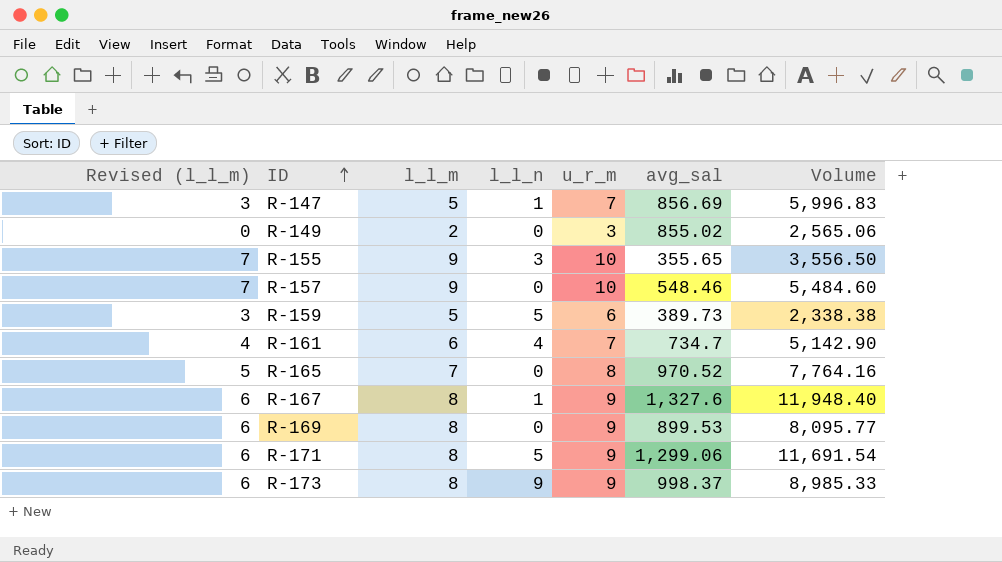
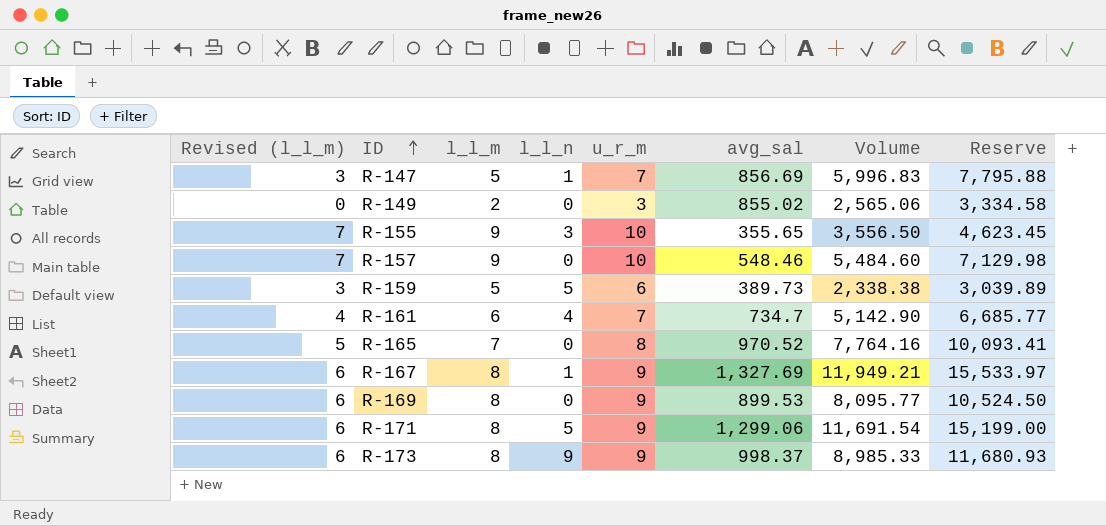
column Reserve | formula: none -> [Volume] * 1.3
R-167 | avg_sal: 1,327.6 -> 1,327.69
R-167 | Volume: 11,948.40 -> 11,949.21

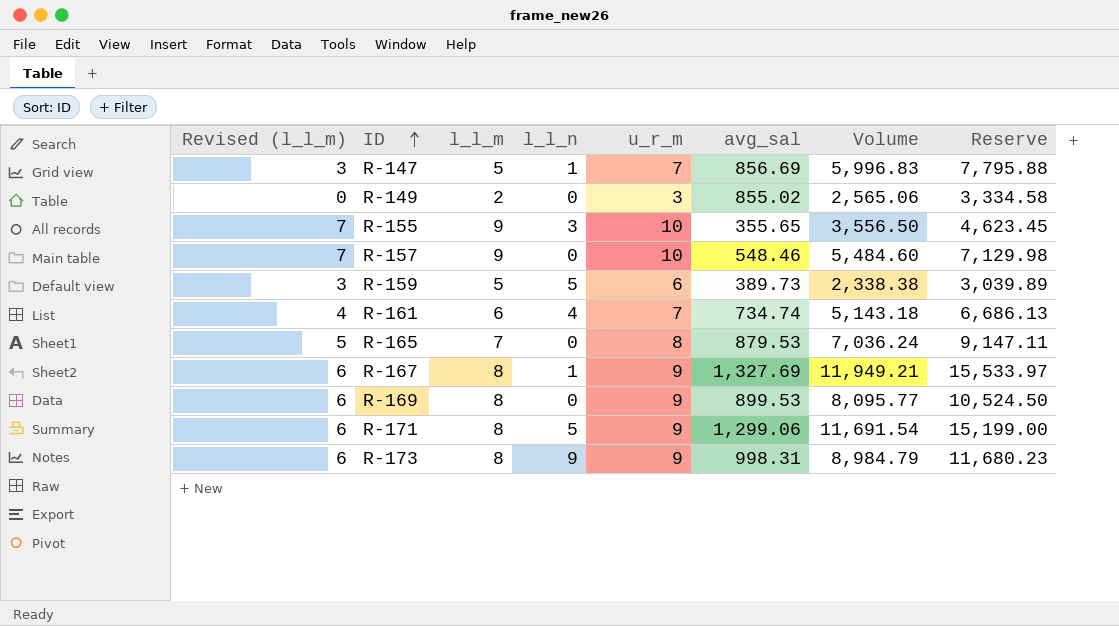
R-161 | avg_sal: 734.7 -> 734.74
R-161 | Volume: 5,142.90 -> 5,143.18
R-161 | Reserve: 6,685.77 -> 6,686.13
R-165 | avg_sal: 970.52 -> 879.53
R-165 | Volume: 7,764.16 -> 7,036.24
R-165 | Reserve: 10,093.41 -> 9,147.11
R-173 | avg_sal: 998.37 -> 998.31
R-173 | Volume: 8,985.33 -> 8,984.79
R-173 | Reserve: 11,680.93 -> 11,680.23

